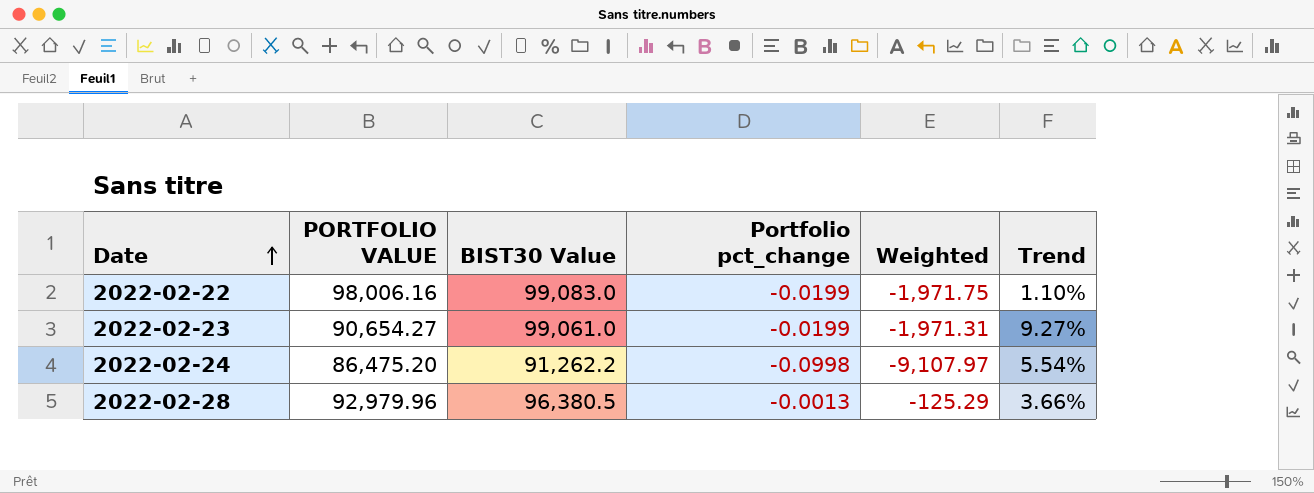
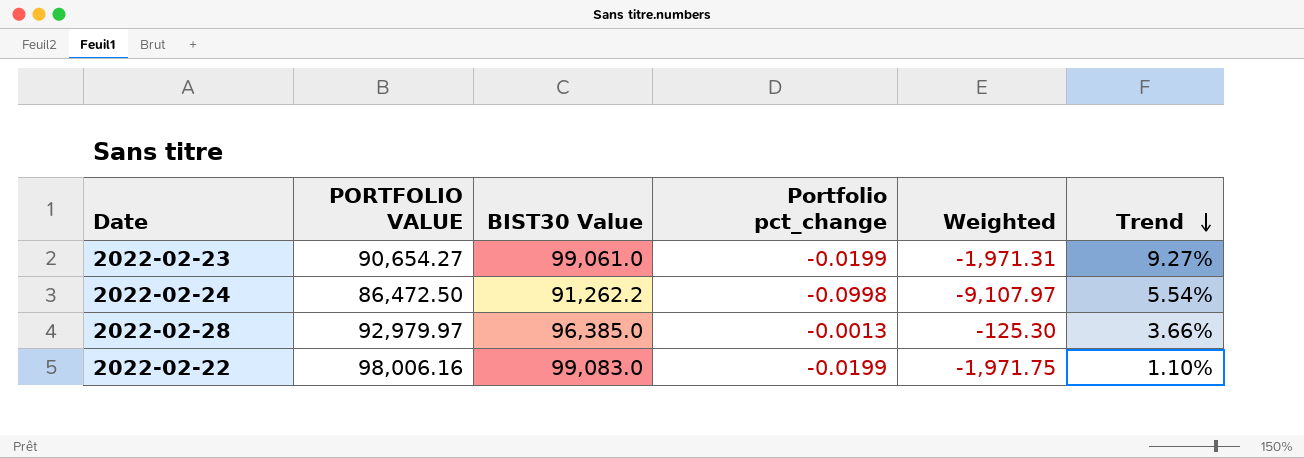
row order: Date ascending -> Trend descending
2022-02-24 | PORTFOLIO VALUE: 86,475.20 -> 86,472.50
2022-02-28 | PORTFOLIO VALUE: 92,979.96 -> 92,979.97
2022-02-28 | BIST30 Value: 96,380.5 -> 96,385.0
2022-02-28 | Weighted: -125.29 -> -125.30

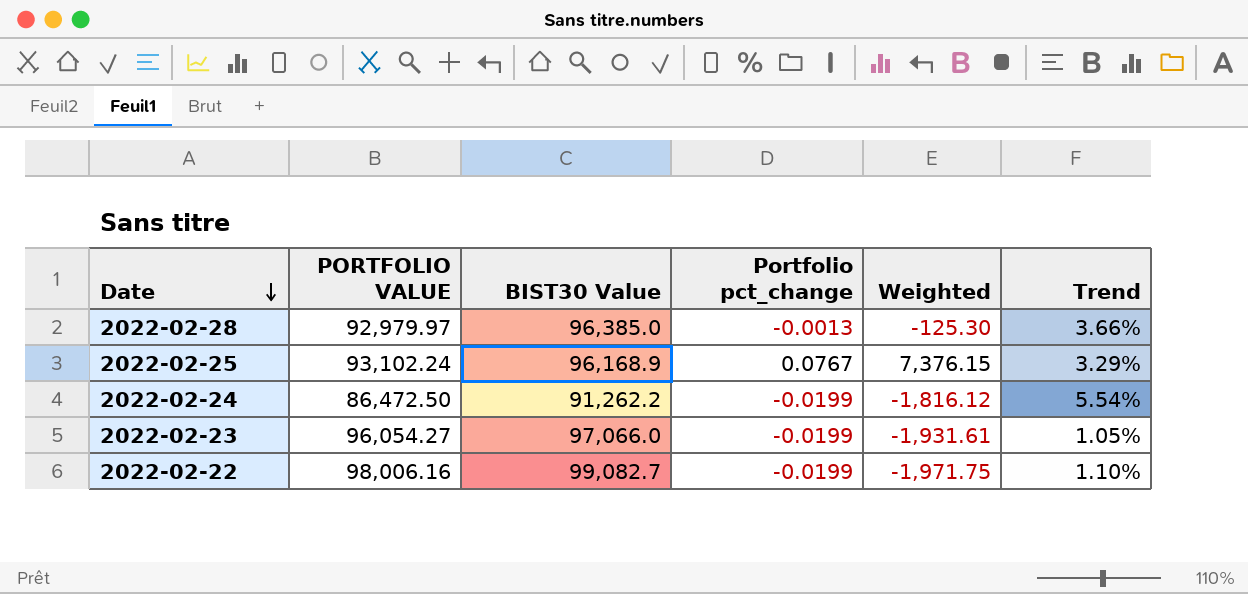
row order: Trend descending -> Date descending
row 2022-02-25: none -> 93,102.24 | 96,168.9 | 0.0767 | 7,376.15 | 3.29%
2022-02-24 | Portfolio pct_change: -0.0998 -> -0.0199
2022-02-24 | Weighted: -9,107.97 -> -1,816.12
2022-02-23 | PORTFOLIO VALUE: 90,654.27 -> 96,054.27
2022-02-23 | BIST30 Value: 99,061.0 -> 97,066.0
2022-02-23 | Weighted: -1,971.31 -> -1,931.61
2022-02-23 | Trend: 9.27% -> 1.05%
2022-02-22 | BIST30 Value: 99,083.0 -> 99,082.7

